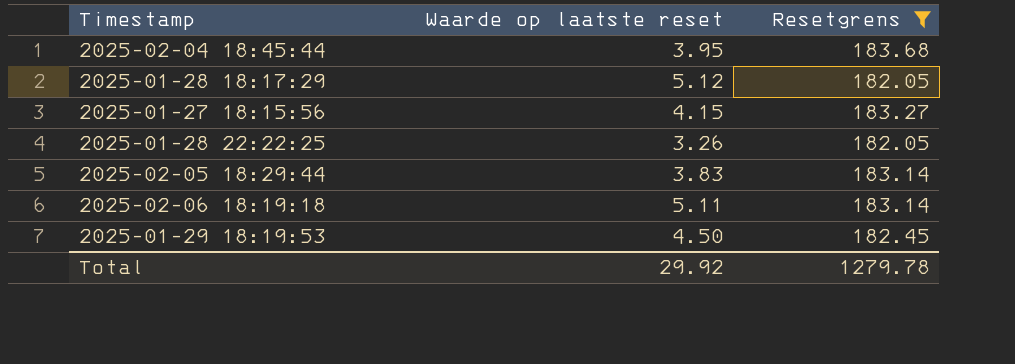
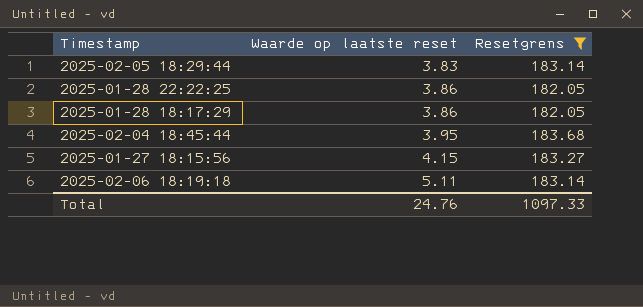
row order: none -> Waarde op laatste reset ascending
row 2025-01-29 18:19:53: 4.50 | 182.45 -> none
2025-01-28 22:22:25 | Waarde op laatste reset: 3.26 -> 3.86
2025-01-28 18:17:29 | Waarde op laatste reset: 5.12 -> 3.86
Total | Waarde op laatste reset: 29.92 -> 24.76
Total | Resetgrens: 1279.78 -> 1097.33

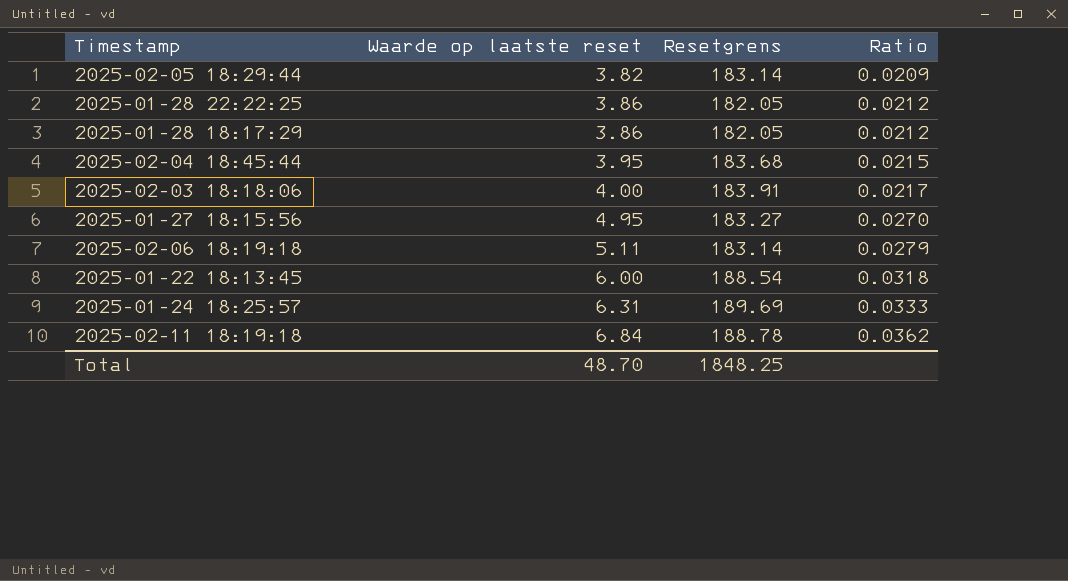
filter: Resetgrens <= 183.68 -> none
column Ratio | formula: none -> [Waarde op laatste reset] / [Resetgrens]
2025-02-05 18:29:44 | Waarde op laatste reset: 3.83 -> 3.82
2025-01-27 18:15:56 | Waarde op laatste reset: 4.15 -> 4.95
Total | Waarde op laatste reset: 24.76 -> 48.70
Total | Resetgrens: 1097.33 -> 1848.25

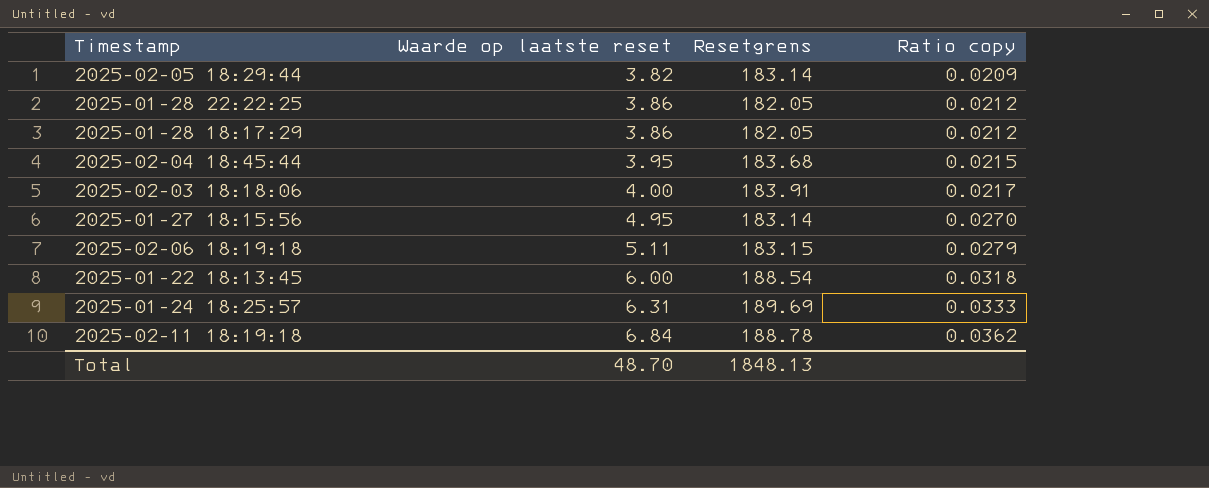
column name: Ratio -> Ratio copy
2025-01-27 18:15:56 | Resetgrens: 183.27 -> 183.14
2025-02-06 18:19:18 | Resetgrens: 183.14 -> 183.15
Total | Resetgrens: 1848.25 -> 1848.13

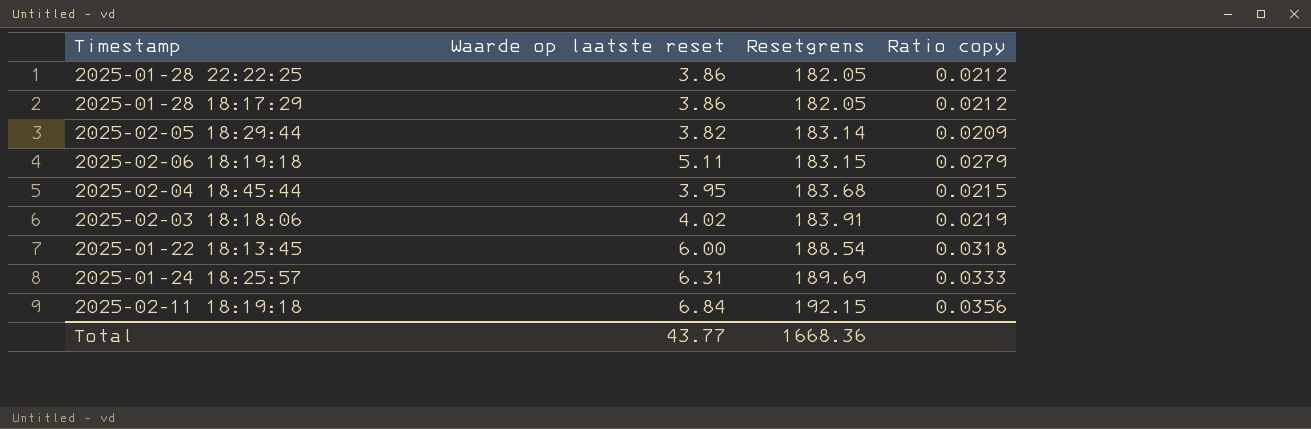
row order: Waarde op laatste reset ascending -> Resetgrens ascending
row 2025-01-27 18:15:56: 4.95 | 183.14 | 0.0270 -> none
2025-02-03 18:18:06 | Waarde op laatste reset: 4.00 -> 4.02
2025-02-03 18:18:06 | Ratio copy: 0.0217 -> 0.0219
2025-02-11 18:19:18 | Resetgrens: 188.78 -> 192.15
2025-02-11 18:19:18 | Ratio copy: 0.0362 -> 0.0356
Total | Waarde op laatste reset: 48.70 -> 43.77
Total | Resetgrens: 1848.13 -> 1668.36

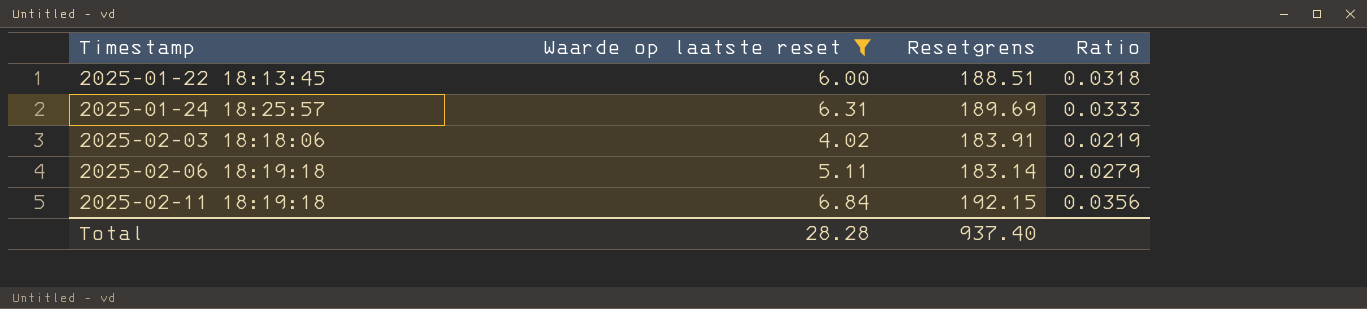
filter: none -> Waarde op laatste reset >= 4.02
row order: Resetgrens ascending -> Timestamp ascending
column name: Ratio copy -> Ratio
2025-01-22 18:13:45 | Resetgrens: 188.54 -> 188.51
2025-02-06 18:19:18 | Resetgrens: 183.15 -> 183.14
Total | Waarde op laatste reset: 43.77 -> 28.28
Total | Resetgrens: 1668.36 -> 937.40

